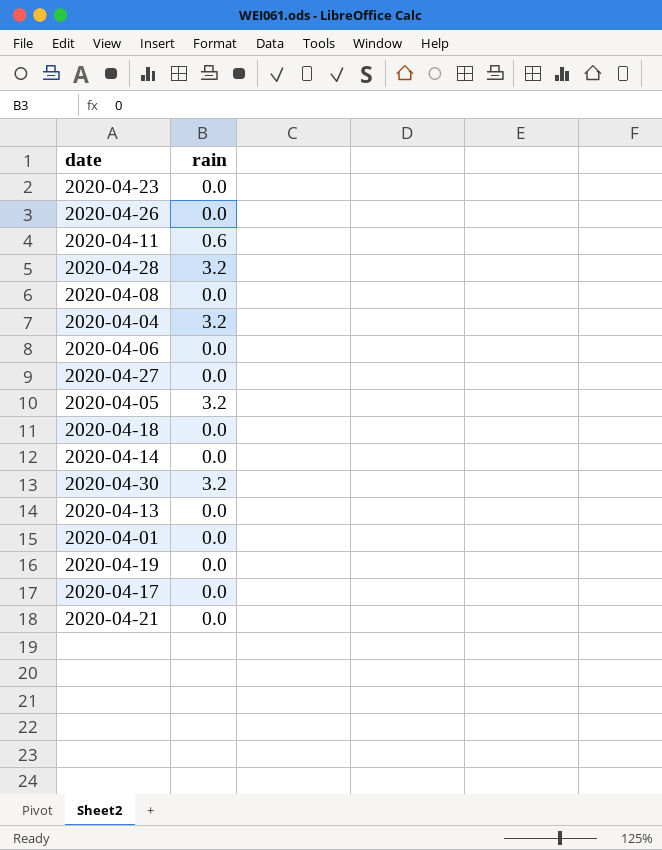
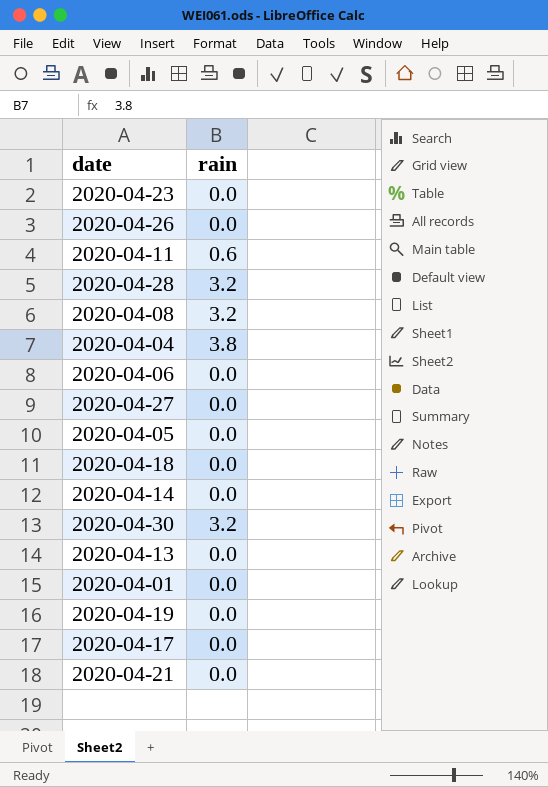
2020-04-08 | rain: 0.0 -> 3.2
2020-04-04 | rain: 3.2 -> 3.8
2020-04-05 | rain: 3.2 -> 0.0

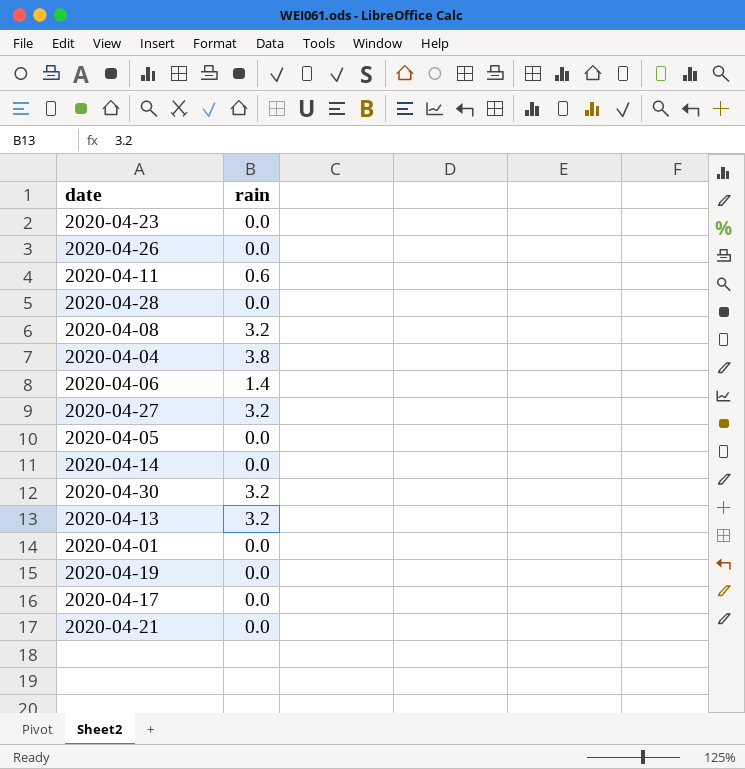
row 2020-04-18: 0.0 -> none
2020-04-28 | rain: 3.2 -> 0.0
2020-04-06 | rain: 0.0 -> 1.4
2020-04-27 | rain: 0.0 -> 3.2
2020-04-13 | rain: 0.0 -> 3.2

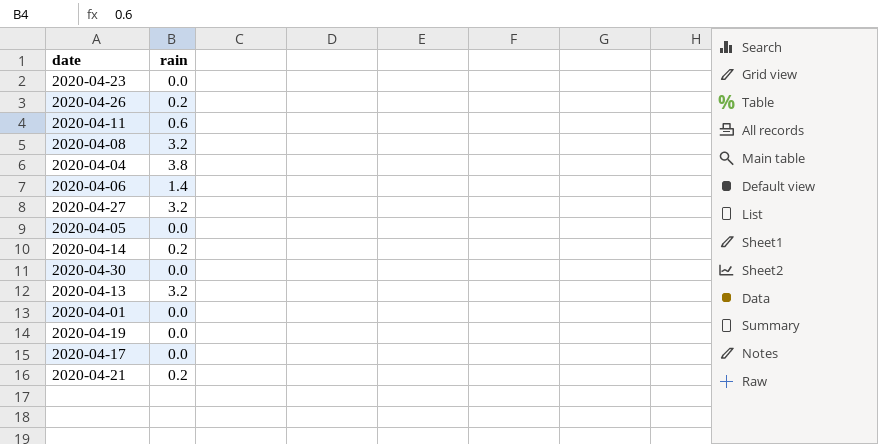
row 2020-04-28: 0.0 -> none
2020-04-26 | rain: 0.0 -> 0.2
2020-04-14 | rain: 0.0 -> 0.2
2020-04-30 | rain: 3.2 -> 0.0
2020-04-21 | rain: 0.0 -> 0.2

